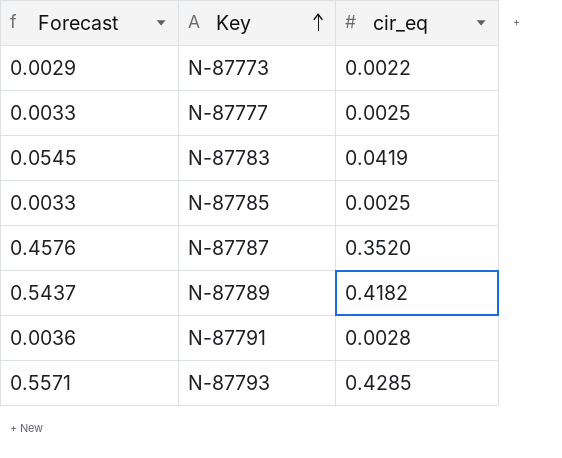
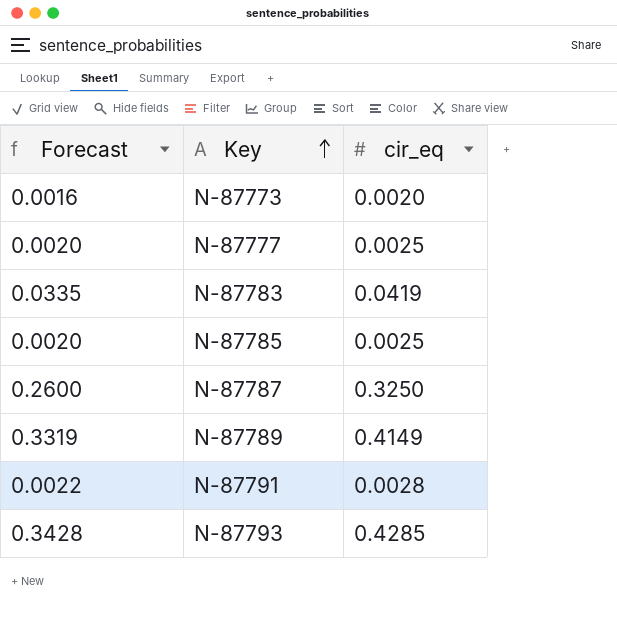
column Forecast | formula: [cir_eq] * 1.3 -> [cir_eq] * 0.8
N-87773 | cir_eq: 0.0022 -> 0.0020
N-87787 | cir_eq: 0.3520 -> 0.3250
N-87789 | cir_eq: 0.4182 -> 0.4149

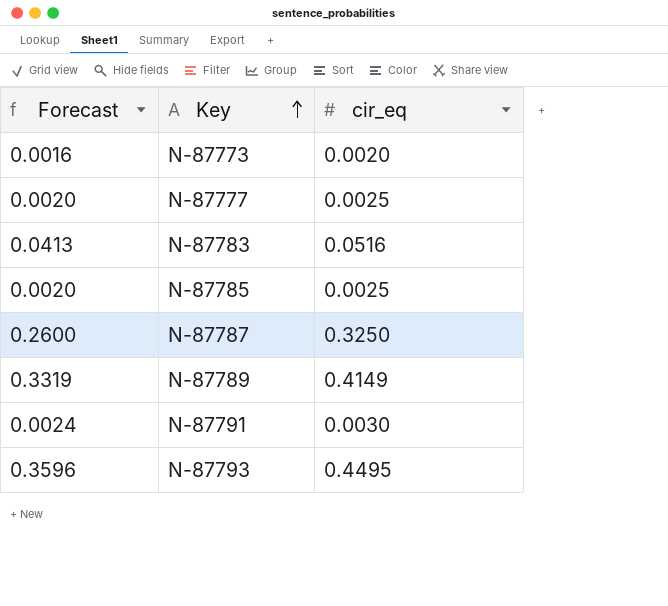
N-87783 | Forecast: 0.0335 -> 0.0413
N-87783 | cir_eq: 0.0419 -> 0.0516
N-87791 | Forecast: 0.0022 -> 0.0024
N-87791 | cir_eq: 0.0028 -> 0.0030
N-87793 | Forecast: 0.3428 -> 0.3596
N-87793 | cir_eq: 0.4285 -> 0.4495

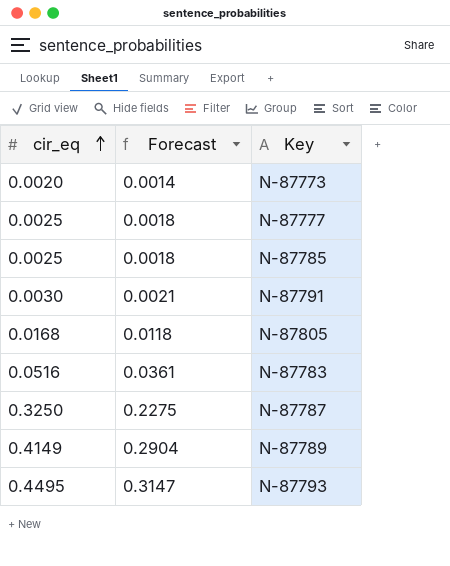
row order: Key ascending -> cir_eq ascending
column cir_eq | position: 3 -> 1
column Forecast | formula: [cir_eq] * 0.8 -> [cir_eq] * 0.7
row N-87805: none -> 0.0168 | 0.0118

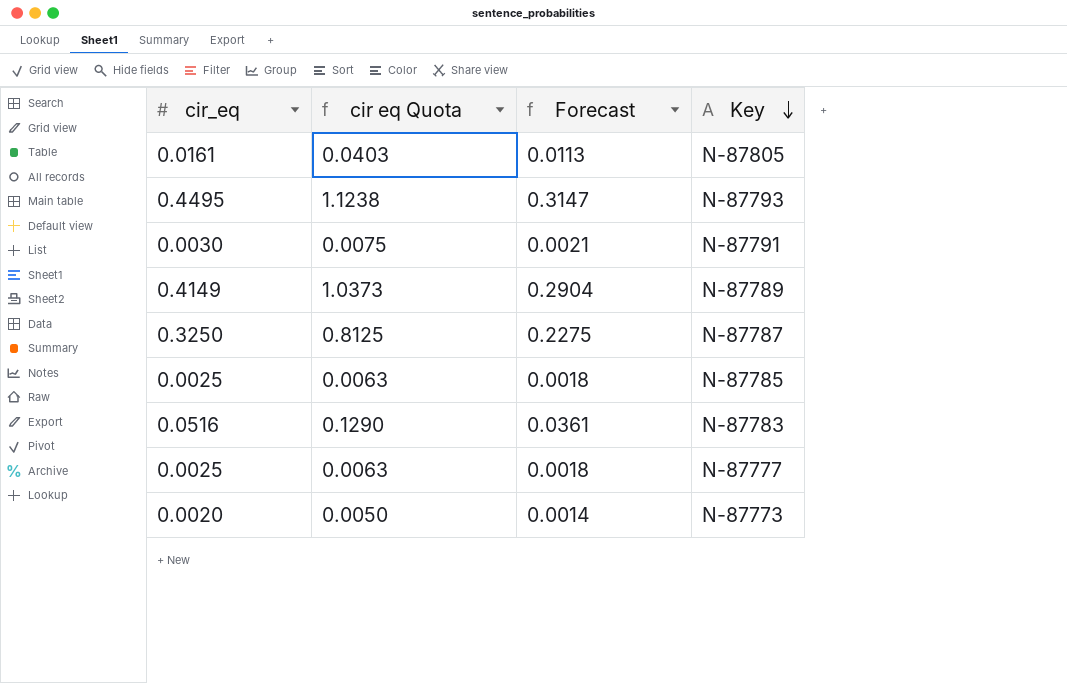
row order: cir_eq ascending -> Key descending
column cir eq Quota | formula: none -> [cir_eq] * 2.5
N-87805 | cir_eq: 0.0168 -> 0.0161
N-87805 | Forecast: 0.0118 -> 0.0113

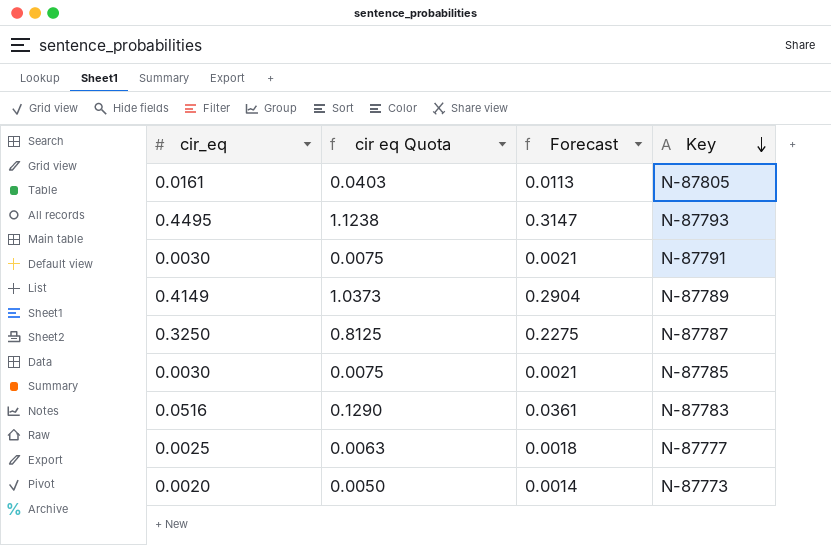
N-87785 | cir_eq: 0.0025 -> 0.0030
N-87785 | cir eq Quota: 0.0063 -> 0.0075
N-87785 | Forecast: 0.0018 -> 0.0021

